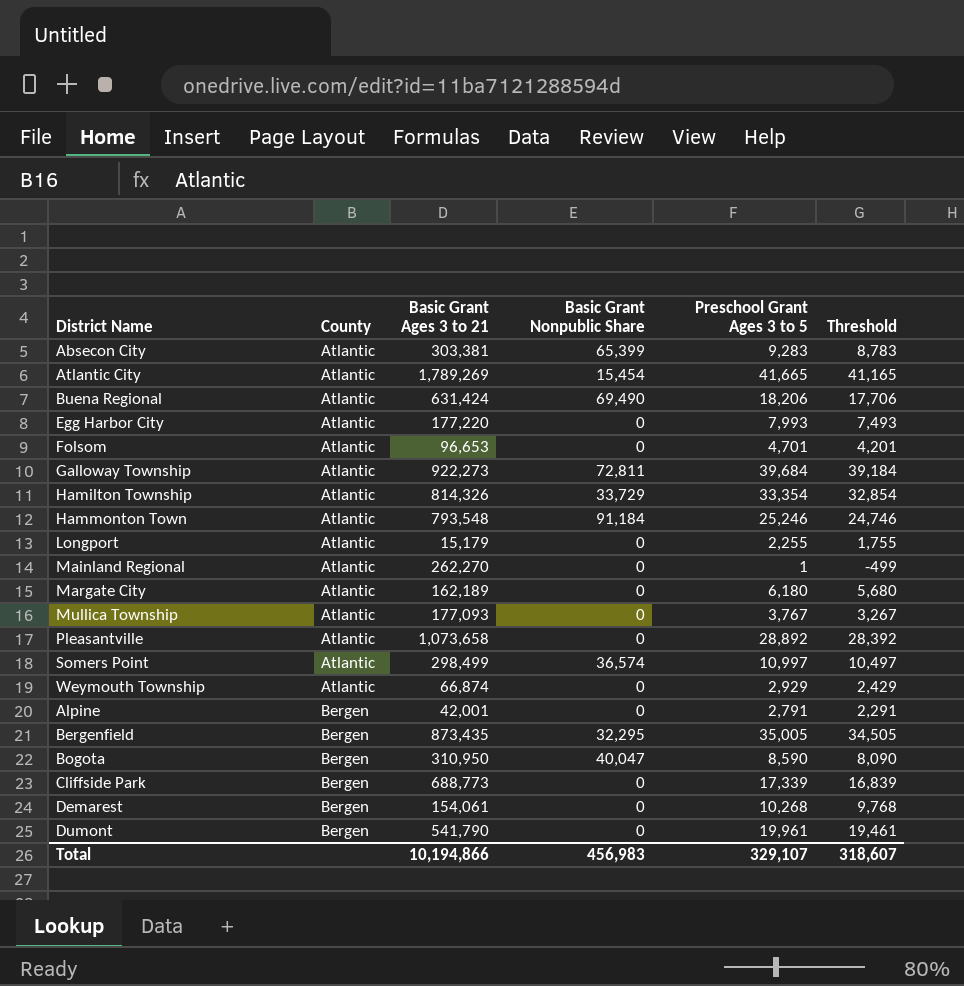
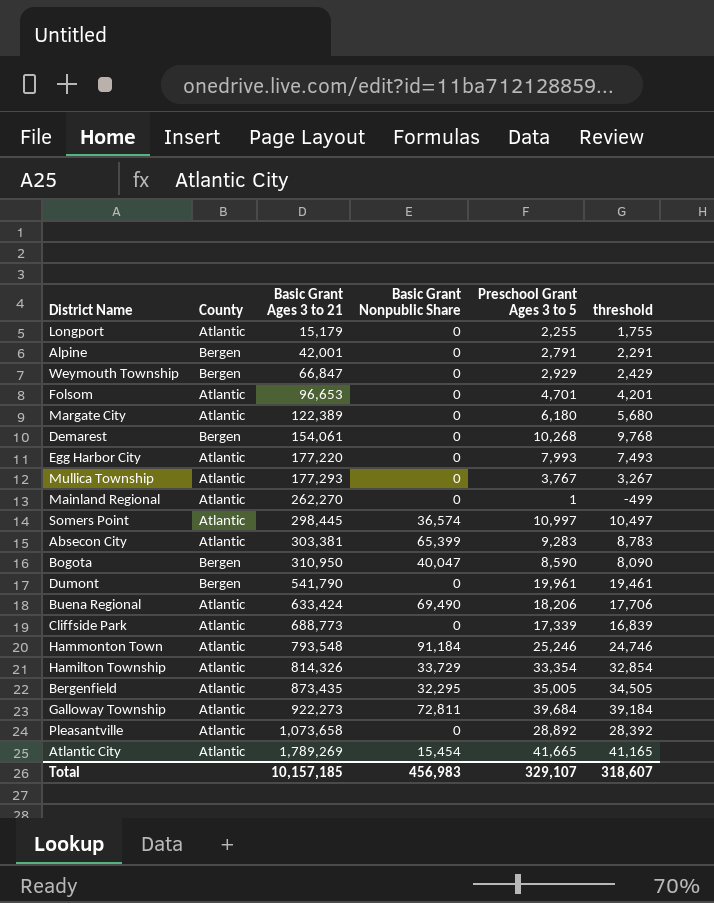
row order: County ascending -> Basic Grant Ages 3 to 21 ascending
column name: Threshold -> threshold
Weymouth Township | County: Atlantic -> Bergen
Weymouth Township | Basic Grant Ages 3 to 21: 66,874 -> 66,847
Margate City | Basic Grant Ages 3 to 21: 162,189 -> 122,389
Mullica Township | Basic Grant Ages 3 to 21: 177,093 -> 177,293
Somers Point | Basic Grant Ages 3 to 21: 298,499 -> 298,445
Buena Regional | Basic Grant Ages 3 to 21: 631,424 -> 633,424
Cliffside Park | County: Bergen -> Atlantic
Bergenfield | County: Bergen -> Atlantic
Total | Basic Grant Ages 3 to 21: 10,194,866 -> 10,157,185

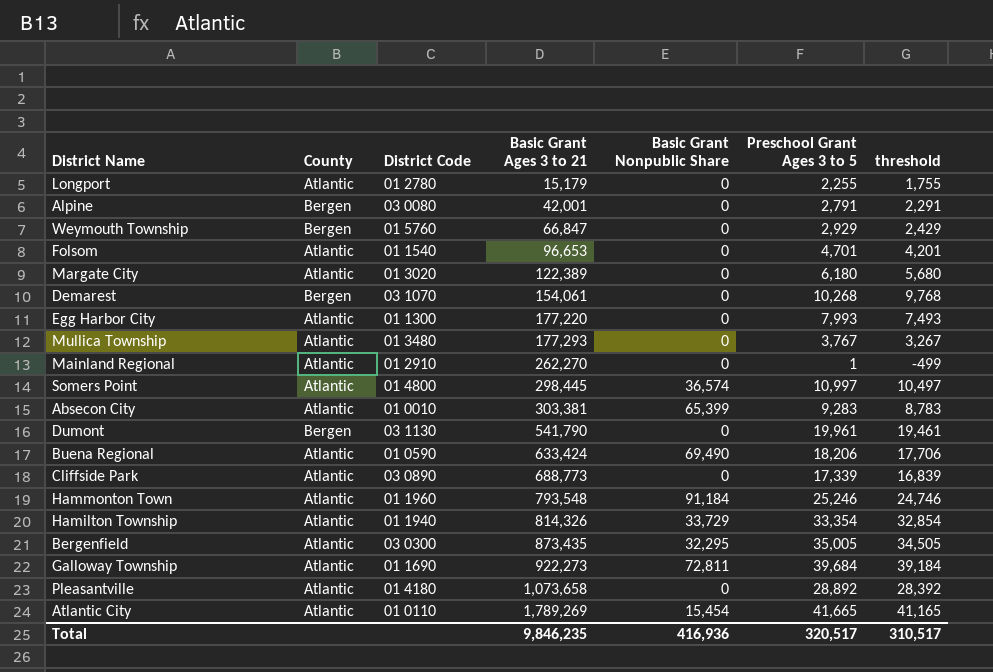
column District Code | position: none -> 3
row Bogota: Bergen | 310,950 | 40,047 | 8,590 | 8,090 -> none
Total | Basic Grant Ages 3 to 21: 10,157,185 -> 9,846,235
Total | Basic Grant Nonpublic Share: 456,983 -> 416,936
Total | Preschool Grant Ages 3 to 5: 329,107 -> 320,517
Total | threshold: 318,607 -> 310,517

